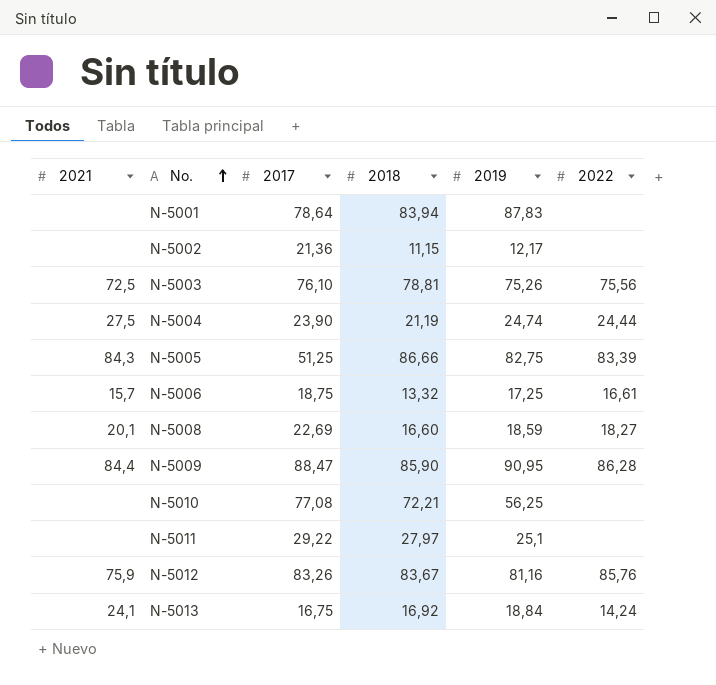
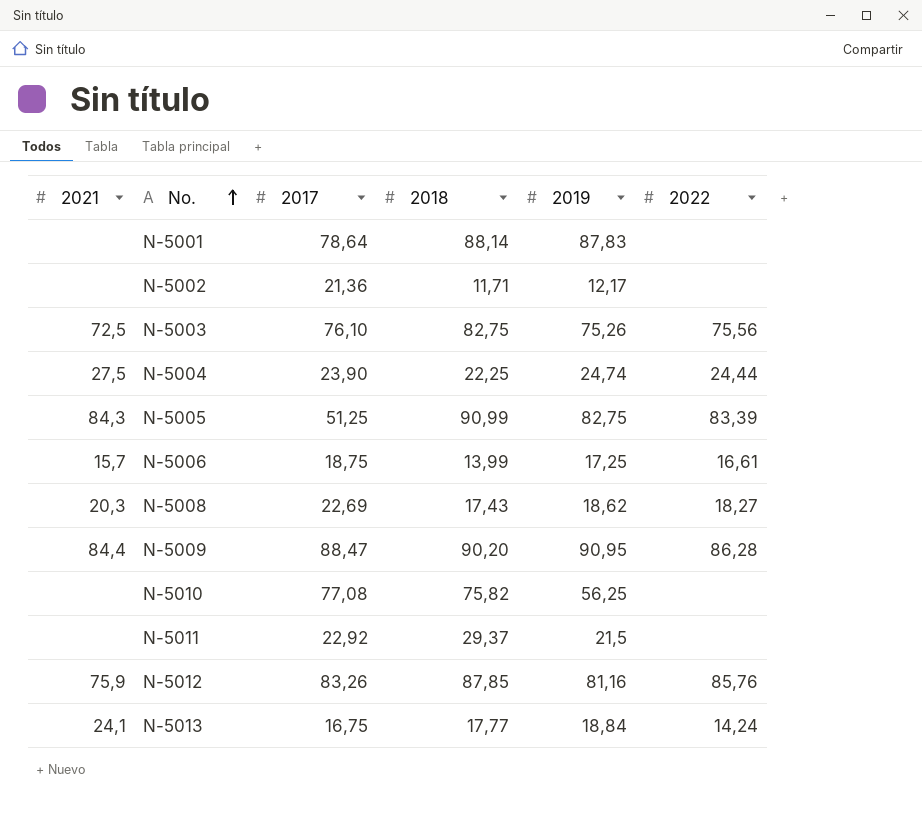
N-5001 | 2018: 83,94 -> 88,14
N-5002 | 2018: 11,15 -> 11,71
N-5003 | 2018: 78,81 -> 82,75
N-5004 | 2018: 21,19 -> 22,25
N-5005 | 2018: 86,66 -> 90,99
N-5006 | 2018: 13,32 -> 13,99
N-5008 | 2021: 20,1 -> 20,3
N-5008 | 2018: 16,60 -> 17,43
N-5008 | 2019: 18,59 -> 18,62
N-5009 | 2018: 85,90 -> 90,20
N-5010 | 2018: 72,21 -> 75,82
N-5011 | 2017: 29,22 -> 22,92
N-5011 | 2018: 27,97 -> 29,37
N-5011 | 2019: 25,1 -> 21,5
N-5012 | 2018: 83,67 -> 87,85
N-5013 | 2018: 16,92 -> 17,77

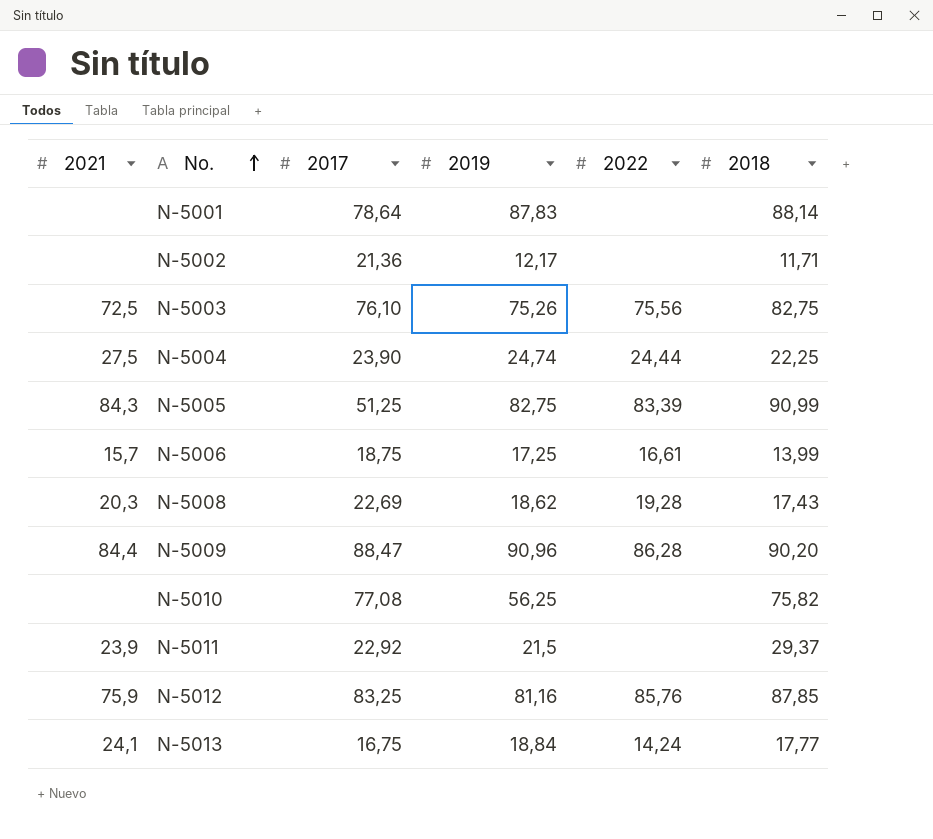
column 2018 | position: 4 -> 6
N-5008 | 2022: 18,27 -> 19,28
N-5009 | 2019: 90,95 -> 90,96
N-5011 | 2021: none -> 23,9
N-5012 | 2017: 83,26 -> 83,25

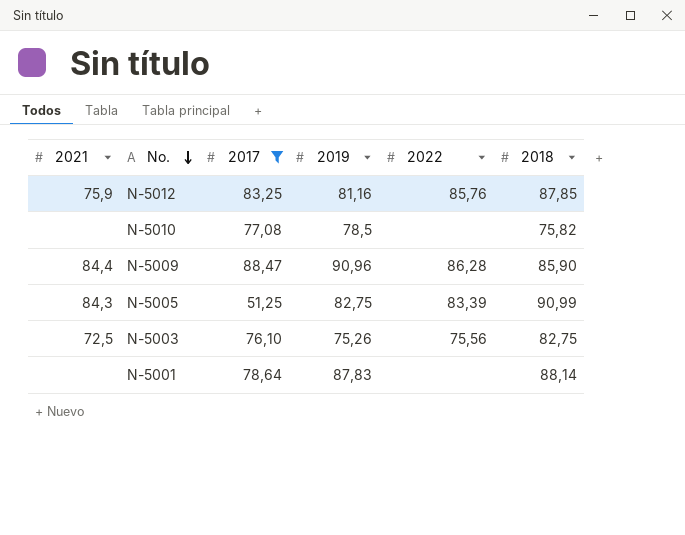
filter: none -> 2017 >= 51,25
row order: No. ascending -> No. descending
N-5010 | 2019: 56,25 -> 78,5
N-5009 | 2018: 90,20 -> 85,90

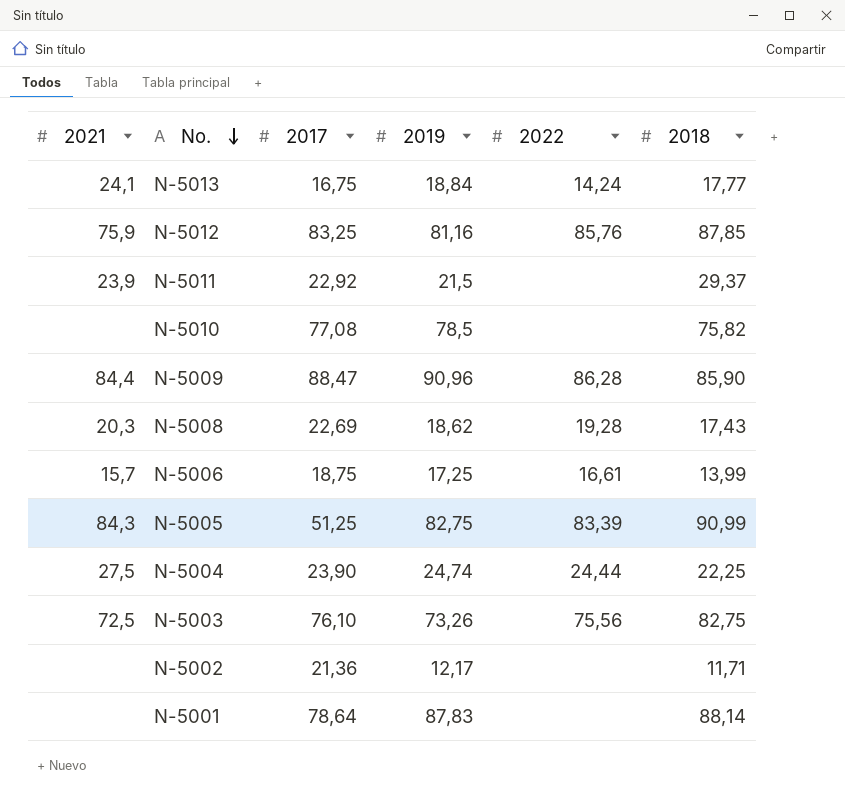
filter: 2017 >= 51,25 -> none
N-5003 | 2019: 75,26 -> 73,26

